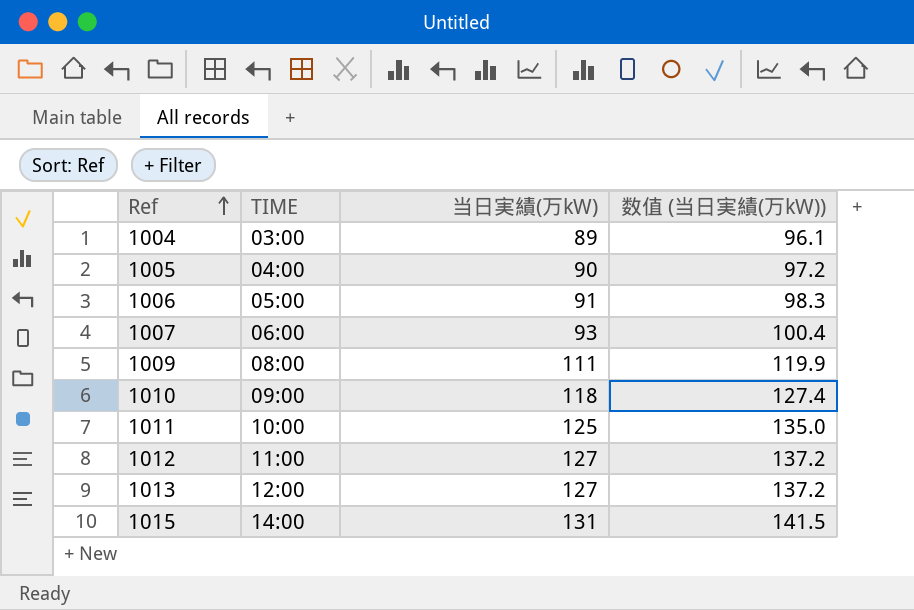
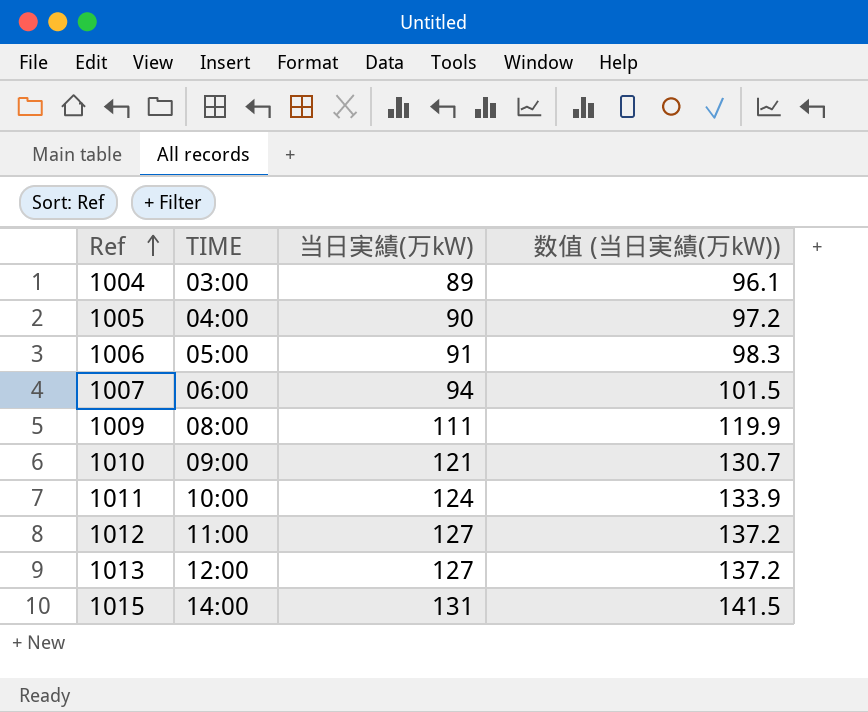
1007 | 当日実績(万kW): 93 -> 94
1007 | 数值 (当日実績(万kW)): 100.4 -> 101.5
1010 | 当日実績(万kW): 118 -> 121
1010 | 数值 (当日実績(万kW)): 127.4 -> 130.7
1011 | 当日実績(万kW): 125 -> 124
1011 | 数值 (当日実績(万kW)): 135.0 -> 133.9

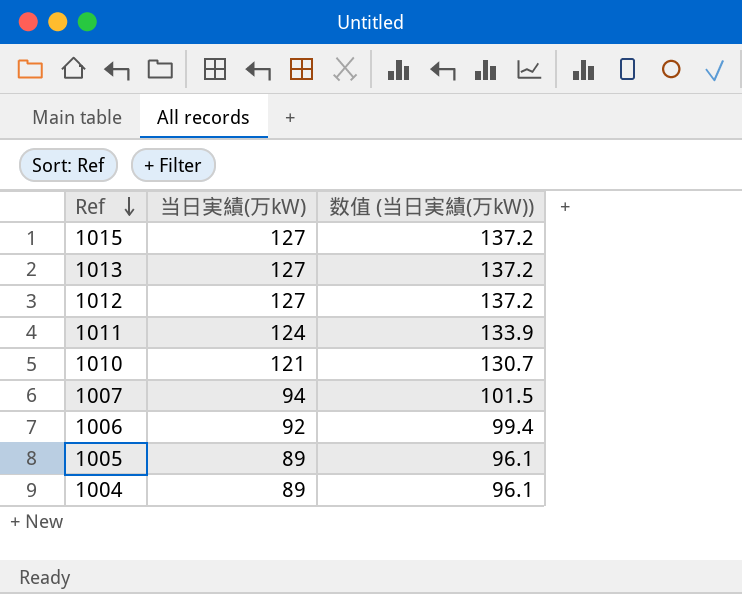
row order: Ref ascending -> Ref descending
column TIME | position: 2 -> none
row 1009: 08:00 | 111 | 119.9 -> none
1015 | 当日実績(万kW): 131 -> 127
1015 | 数值 (当日実績(万kW)): 141.5 -> 137.2
1006 | 当日実績(万kW): 91 -> 92
1006 | 数值 (当日実績(万kW)): 98.3 -> 99.4
1005 | 当日実績(万kW): 90 -> 89
1005 | 数值 (当日実績(万kW)): 97.2 -> 96.1

